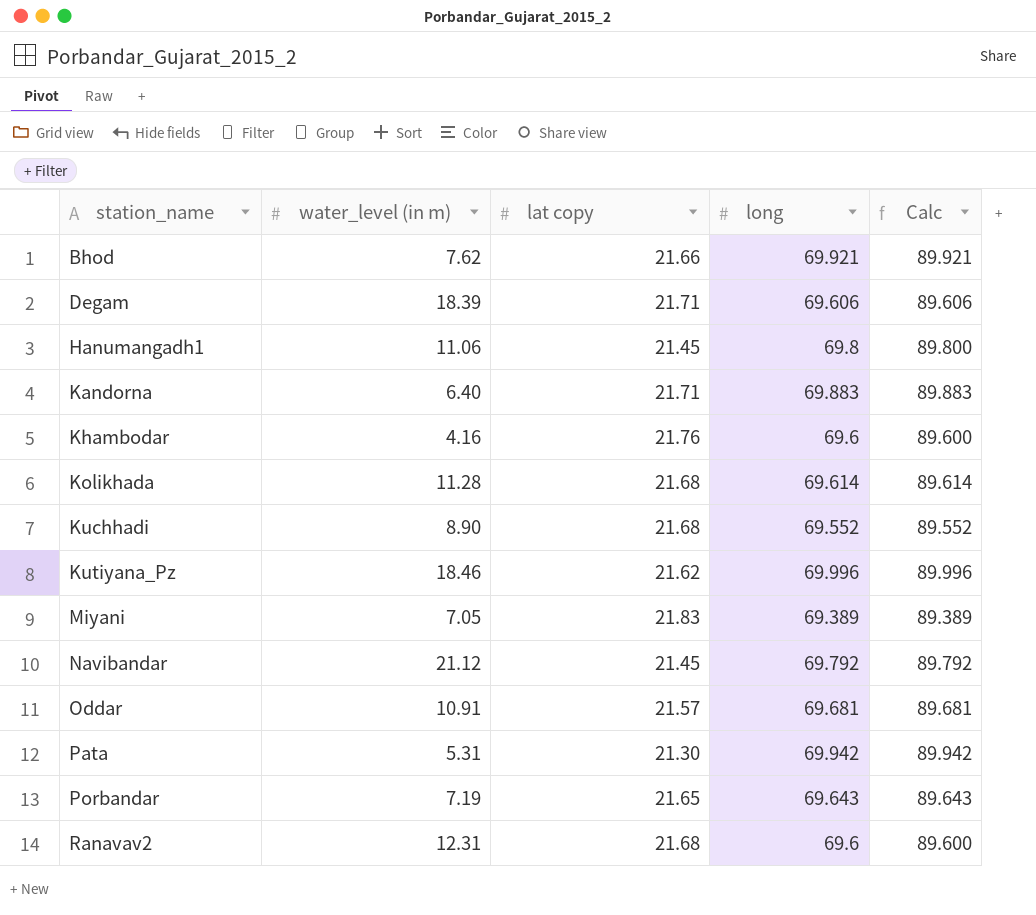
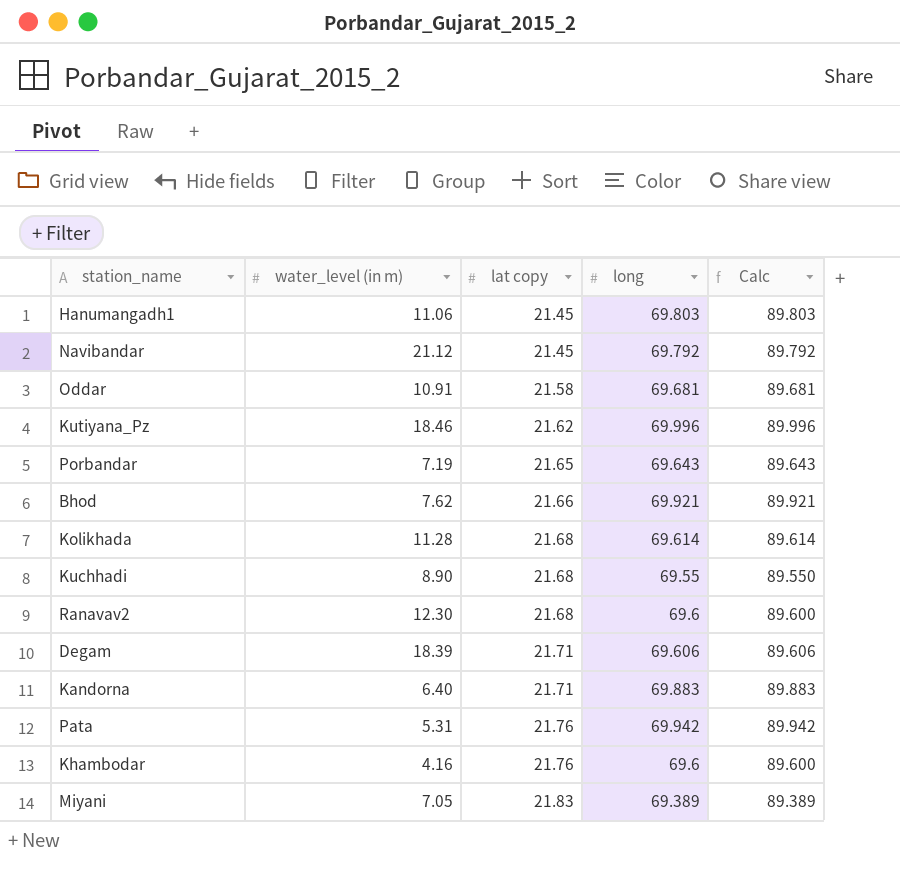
row order: station_name ascending -> lat copy ascending
Hanumangadh1 | long: 69.8 -> 69.803
Hanumangadh1 | Calc: 89.800 -> 89.803
Oddar | lat copy: 21.57 -> 21.58
Kuchhadi | long: 69.552 -> 69.55
Kuchhadi | Calc: 89.552 -> 89.550
Ranavav2 | water_level (in m): 12.31 -> 12.30
Pata | lat copy: 21.30 -> 21.76

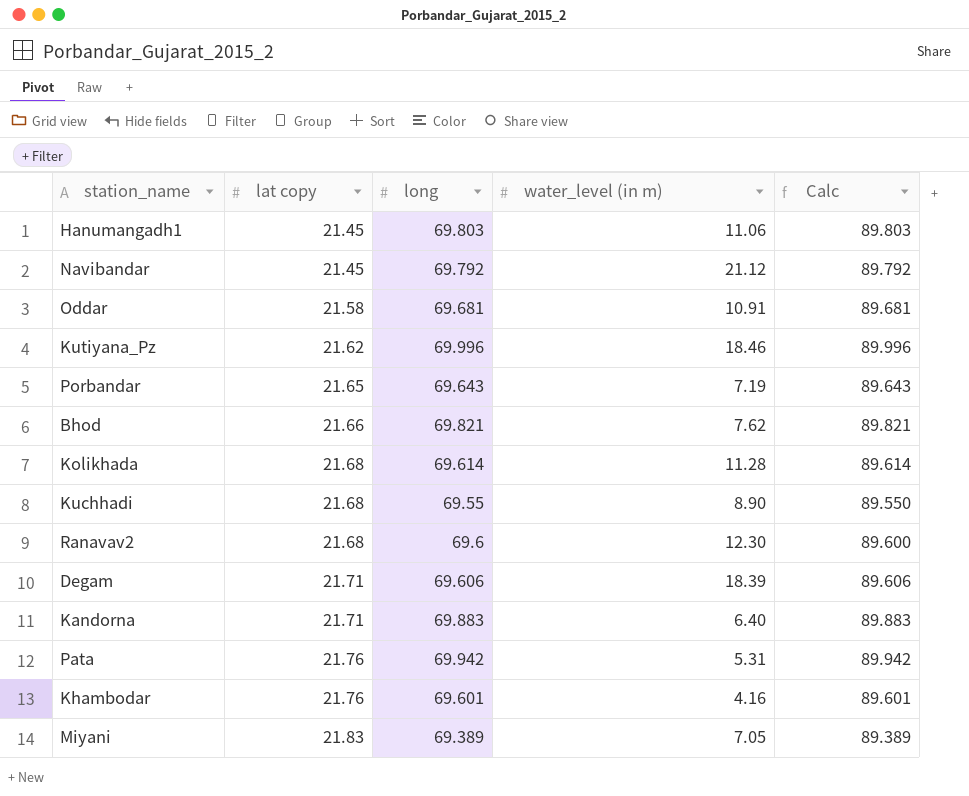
column water_level (in m) | position: 2 -> 4
Bhod | long: 69.921 -> 69.821
Bhod | Calc: 89.921 -> 89.821
Khambodar | long: 69.6 -> 69.601
Khambodar | Calc: 89.600 -> 89.601

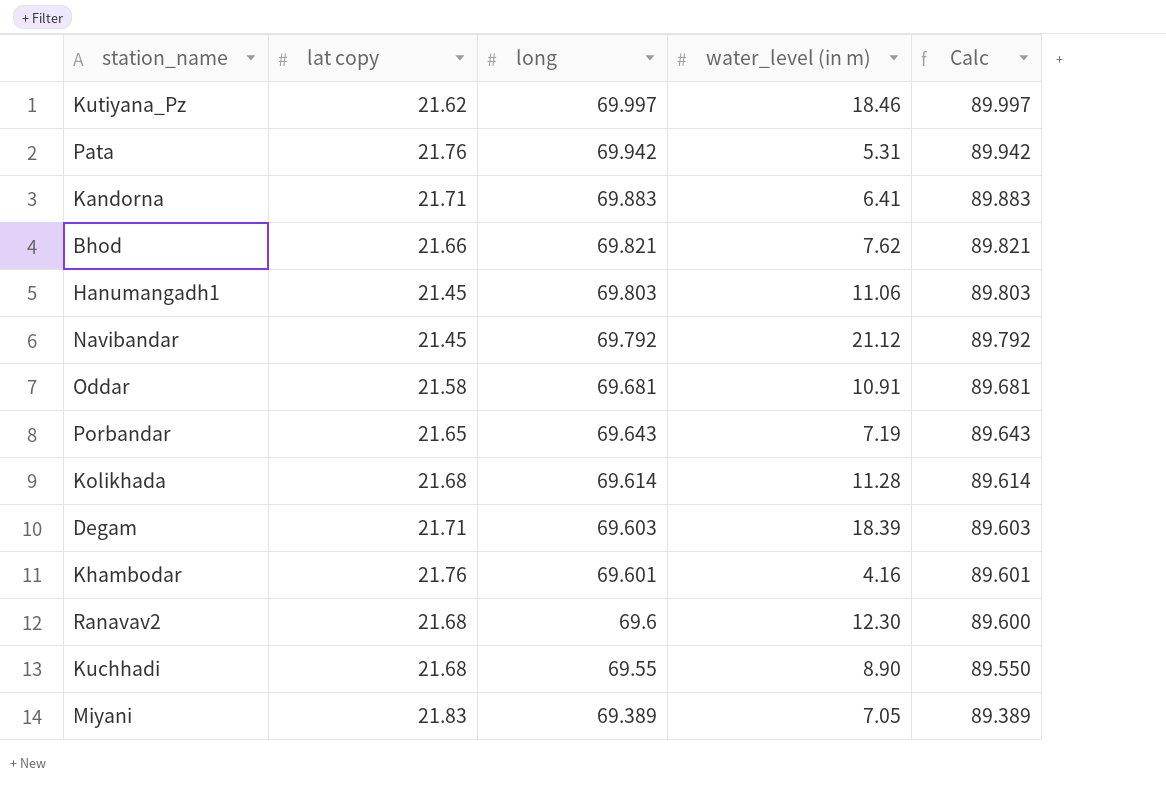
row order: lat copy ascending -> long descending
Kutiyana_Pz | long: 69.996 -> 69.997
Kutiyana_Pz | Calc: 89.996 -> 89.997
Kandorna | water_level (in m): 6.40 -> 6.41
Degam | long: 69.606 -> 69.603
Degam | Calc: 89.606 -> 89.603

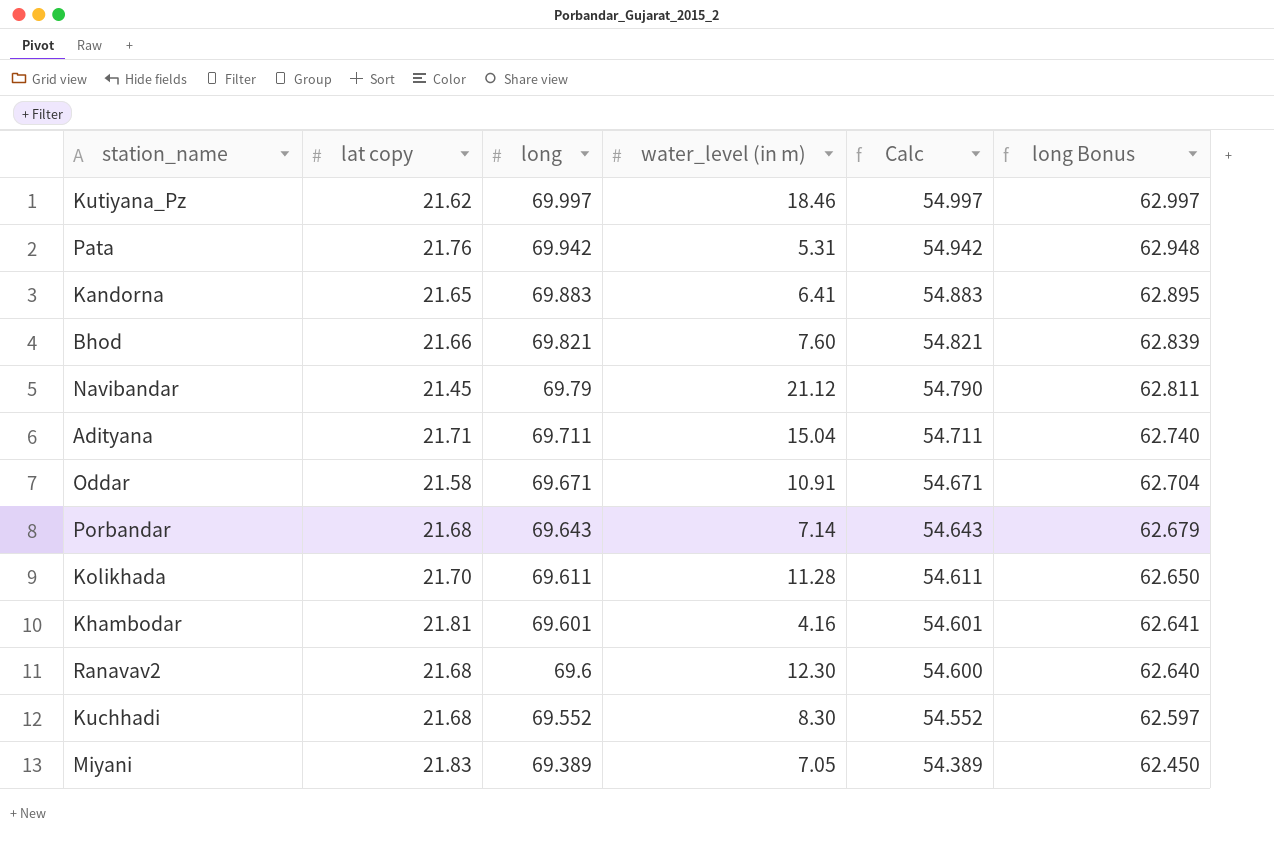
column Calc | formula: [long] + 20 -> [long] - 15
column long Bonus | formula: none -> [long] * 0.9
row Hanumangadh1: 21.45 | 69.803 | 11.06 | 89.803 -> none
row Degam: 21.71 | 69.603 | 18.39 | 89.603 -> none
Kandorna | lat copy: 21.71 -> 21.65
Bhod | water_level (in m): 7.62 -> 7.60
Navibandar | long: 69.792 -> 69.79
row Adityana: none -> 21.71 | 69.711 | 15.04 | 54.711 | 62.740
Oddar | long: 69.681 -> 69.671
Porbandar | lat copy: 21.65 -> 21.68
Porbandar | water_level (in m): 7.19 -> 7.14
Kolikhada | lat copy: 21.68 -> 21.70
Kolikhada | long: 69.614 -> 69.611
Khambodar | lat copy: 21.76 -> 21.81
Kuchhadi | long: 69.55 -> 69.552
Kuchhadi | water_level (in m): 8.90 -> 8.30

